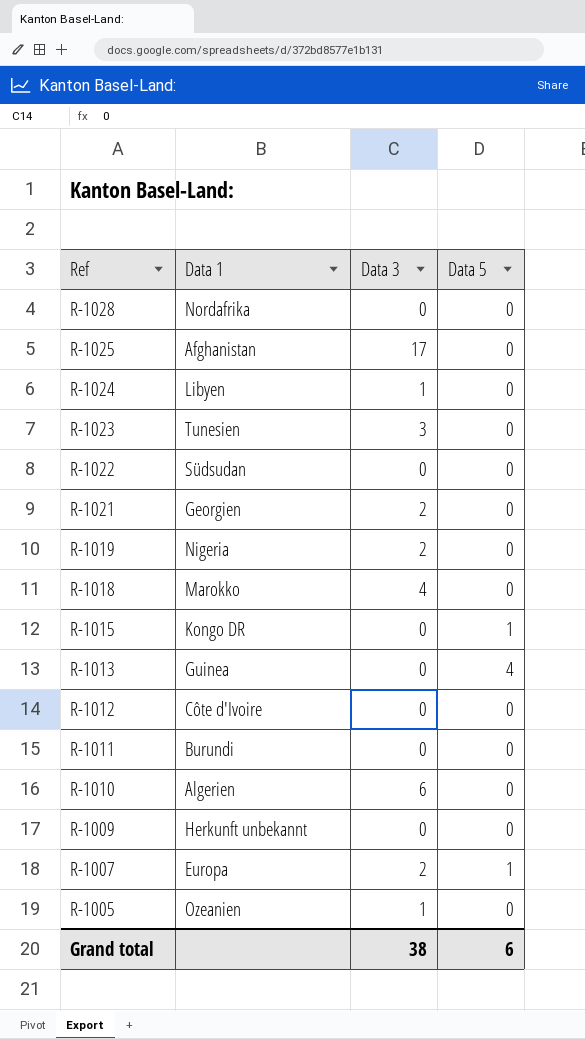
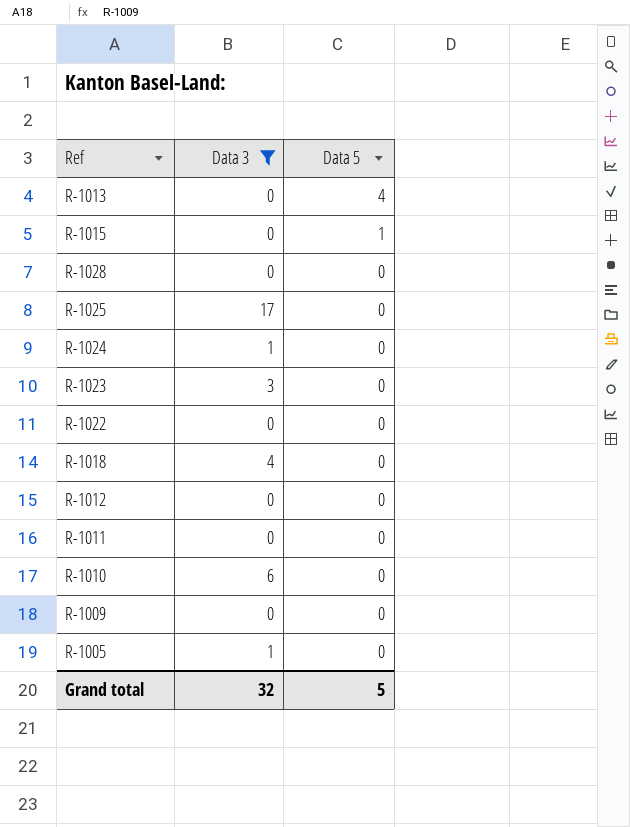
filter: none -> Data 3 != 2
row order: Ref descending -> Data 5 descending
column Data 1 | position: 2 -> none
Grand total | Data 3: 38 -> 32
Grand total | Data 5: 6 -> 5

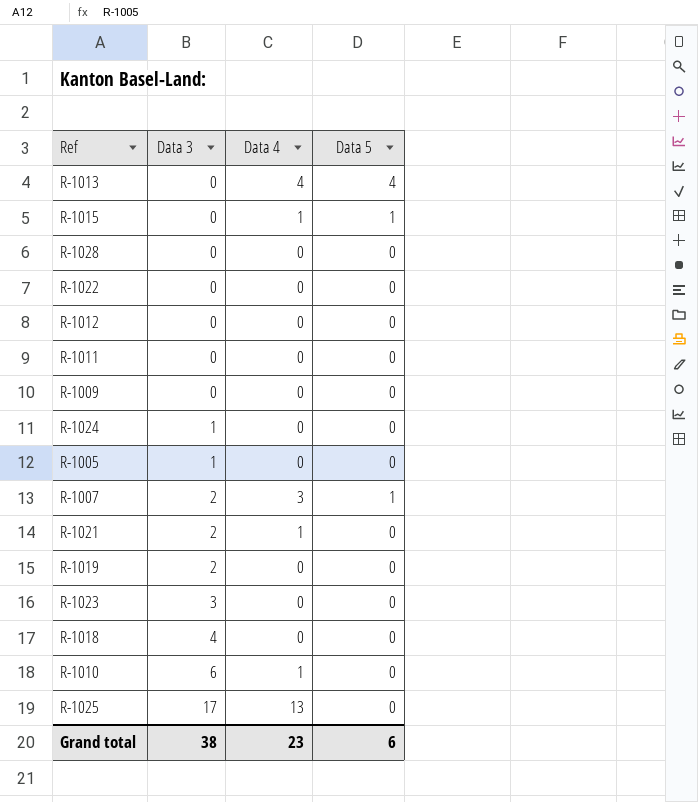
filter: Data 3 != 2 -> none
row order: Data 5 descending -> Data 3 ascending
column Data 4 | position: none -> 3
Grand total | Data 3: 32 -> 38
Grand total | Data 5: 5 -> 6

